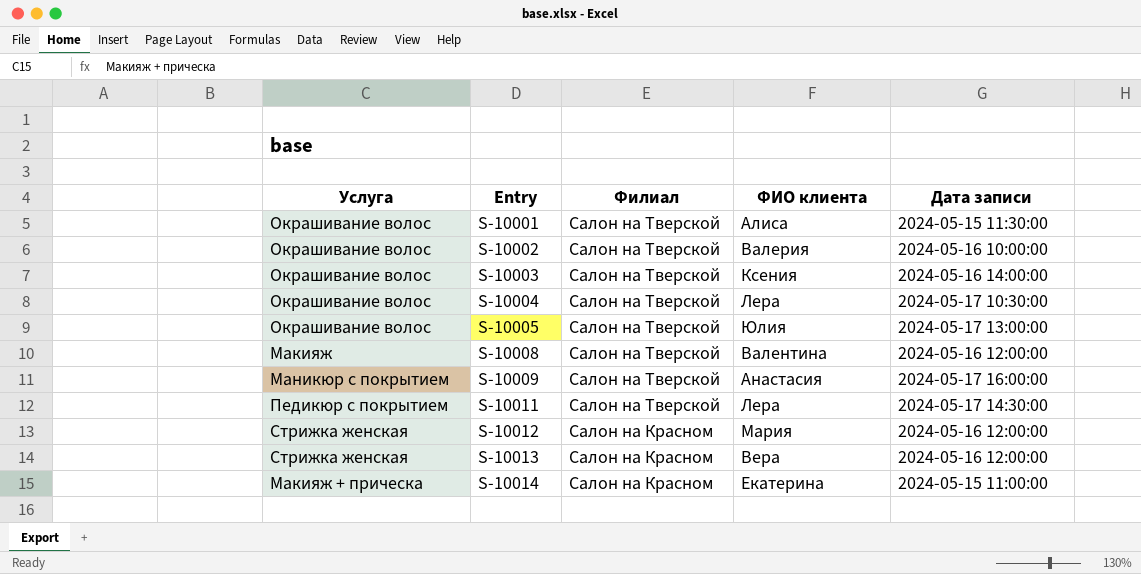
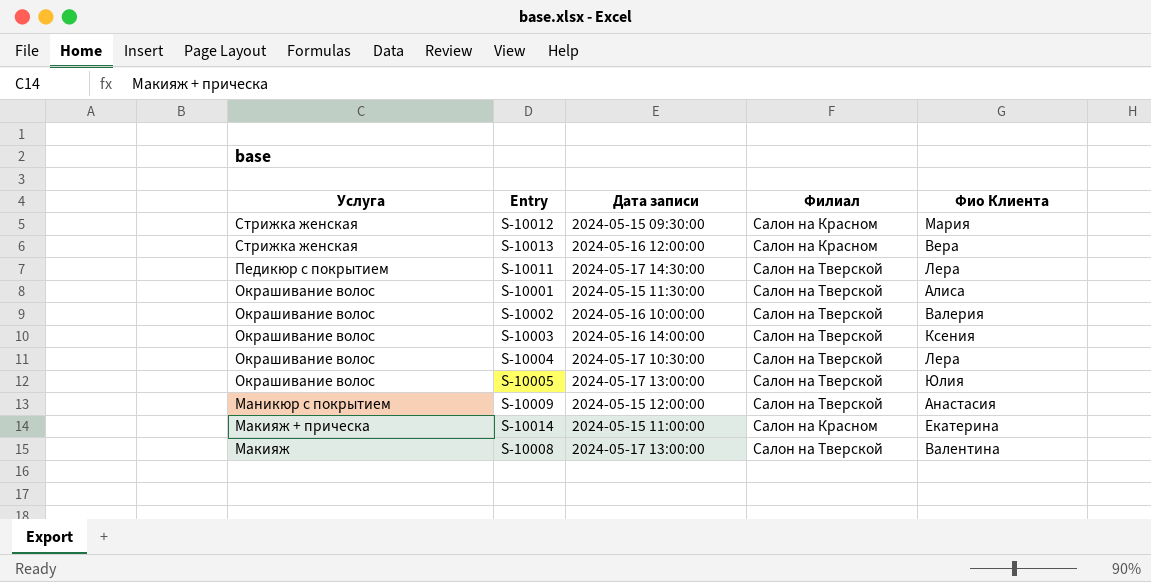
row order: Entry ascending -> Услуга descending
column Дата записи | position: 5 -> 3
column name: ФИО клиента -> Фио Клиента
S-10012 | Дата записи: 2024-05-16 12:00:00 -> 2024-05-15 09:30:00
S-10009 | Дата записи: 2024-05-17 16:00:00 -> 2024-05-15 12:00:00
S-10008 | Дата записи: 2024-05-16 12:00:00 -> 2024-05-17 13:00:00

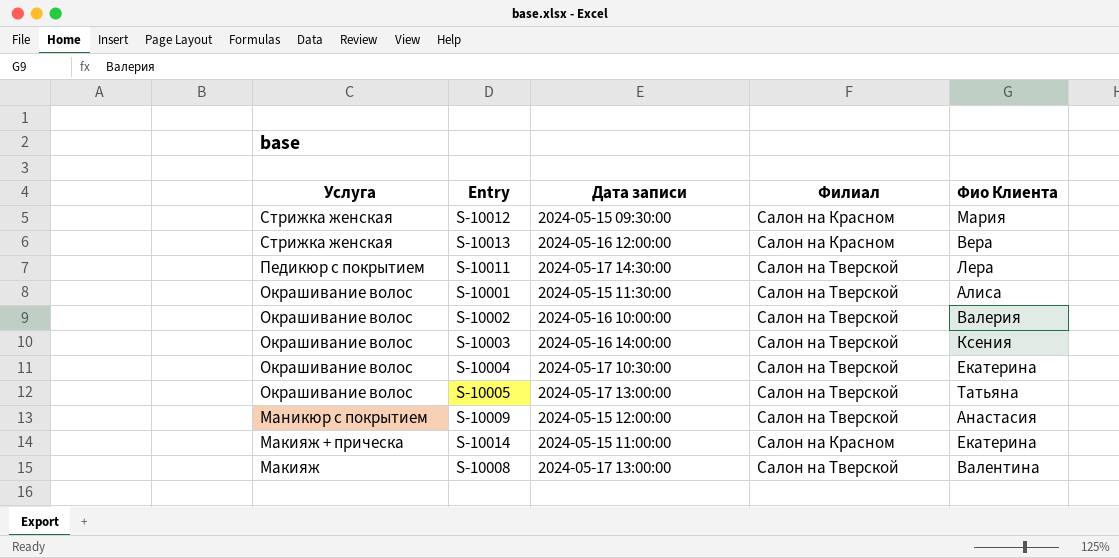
S-10004 | Фио Клиента: Лера -> Екатерина
S-10005 | Фио Клиента: Юлия -> Татьяна

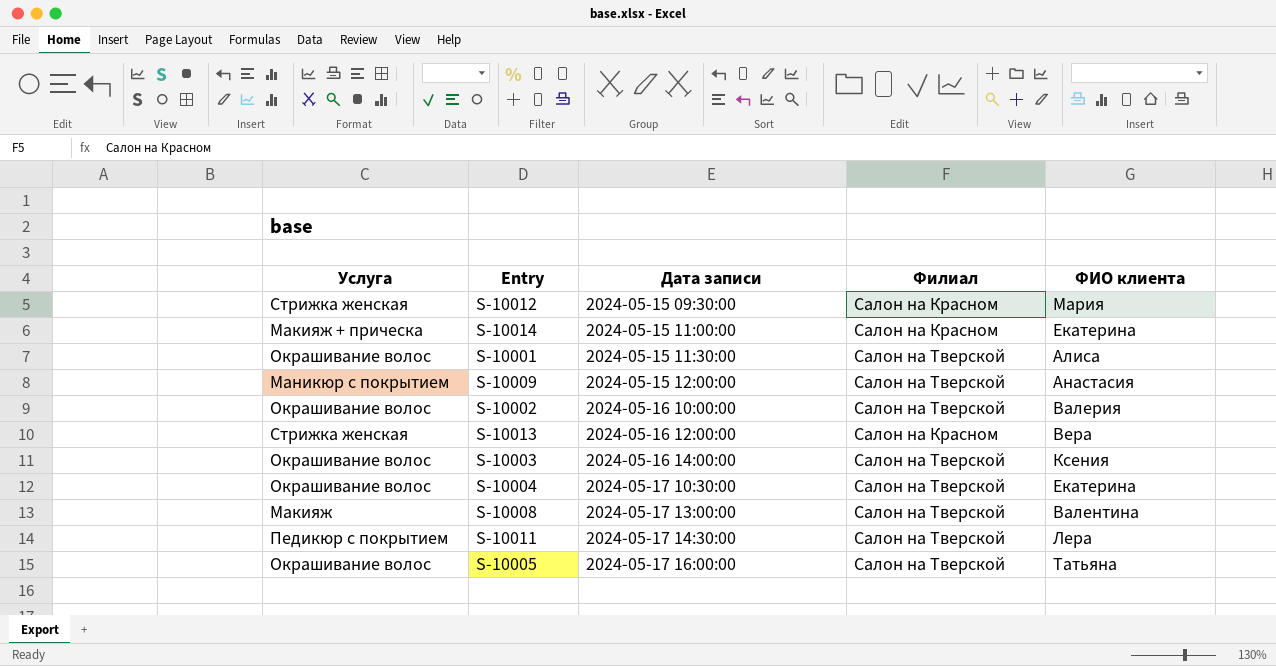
row order: Услуга descending -> Дата записи ascending
column name: Фио Клиента -> ФИО клиента
S-10005 | Дата записи: 2024-05-17 13:00:00 -> 2024-05-17 16:00:00

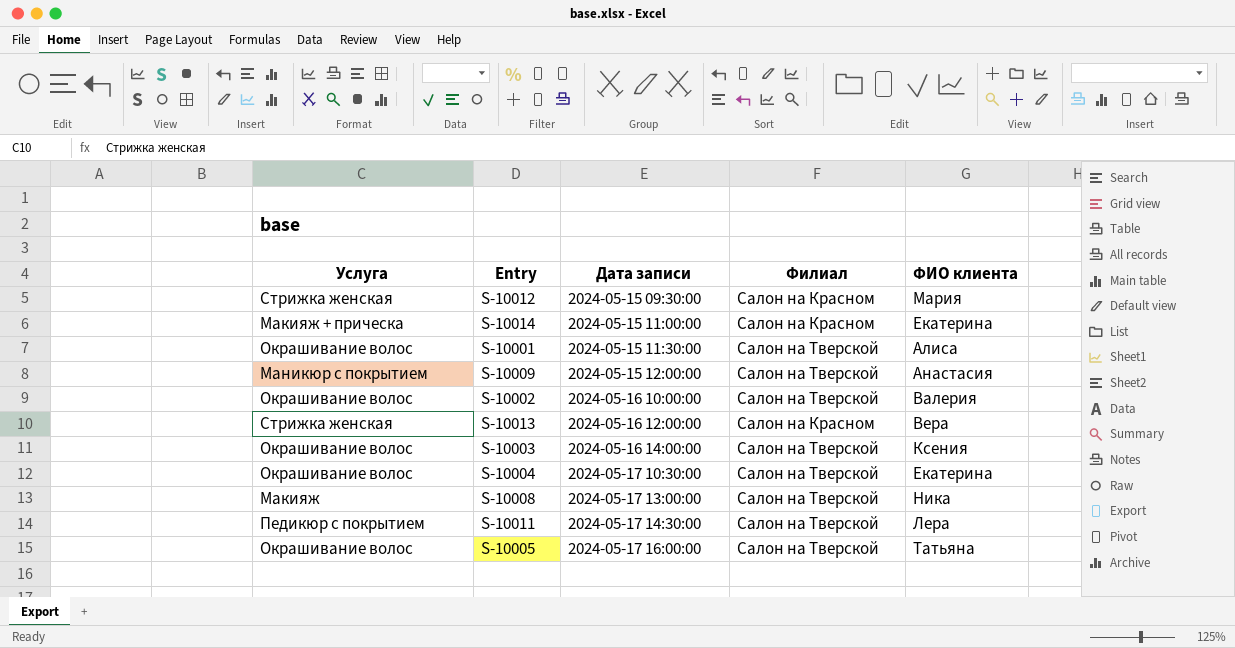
S-10008 | ФИО клиента: Валентина -> Ника

